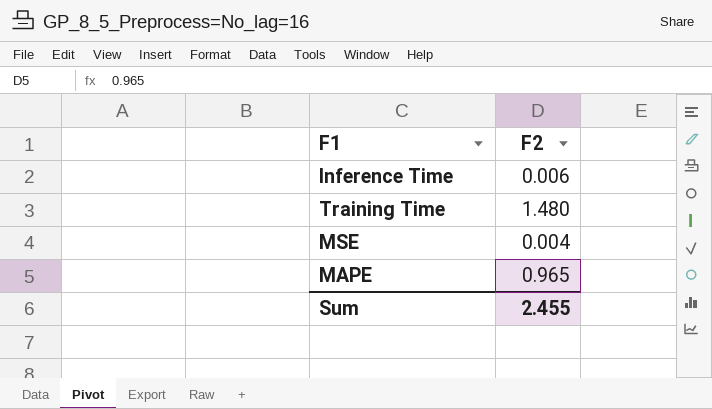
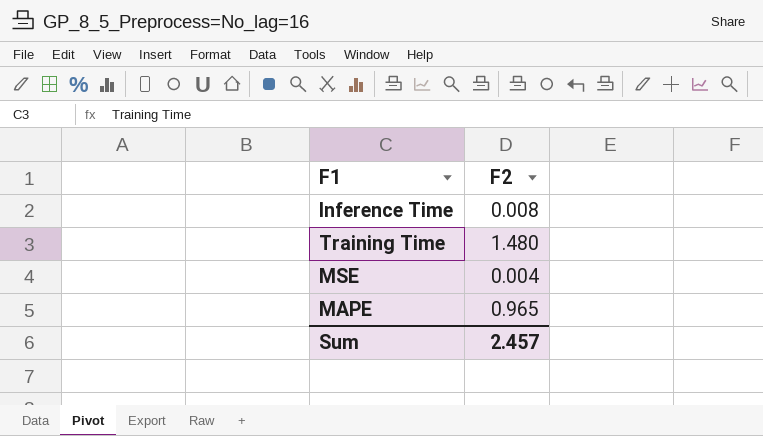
Inference Time | F2: 0.006 -> 0.008
Sum | F2: 2.455 -> 2.457

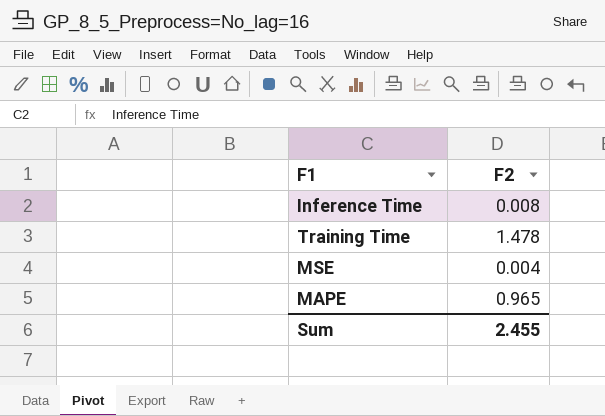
Training Time | F2: 1.480 -> 1.478
Sum | F2: 2.457 -> 2.455

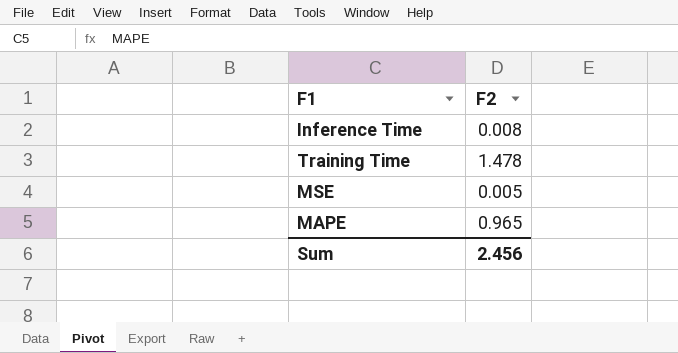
MSE | F2: 0.004 -> 0.005
Sum | F2: 2.455 -> 2.456

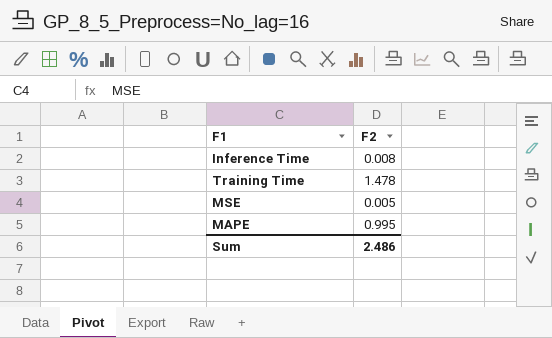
MAPE | F2: 0.965 -> 0.995
Sum | F2: 2.456 -> 2.486

